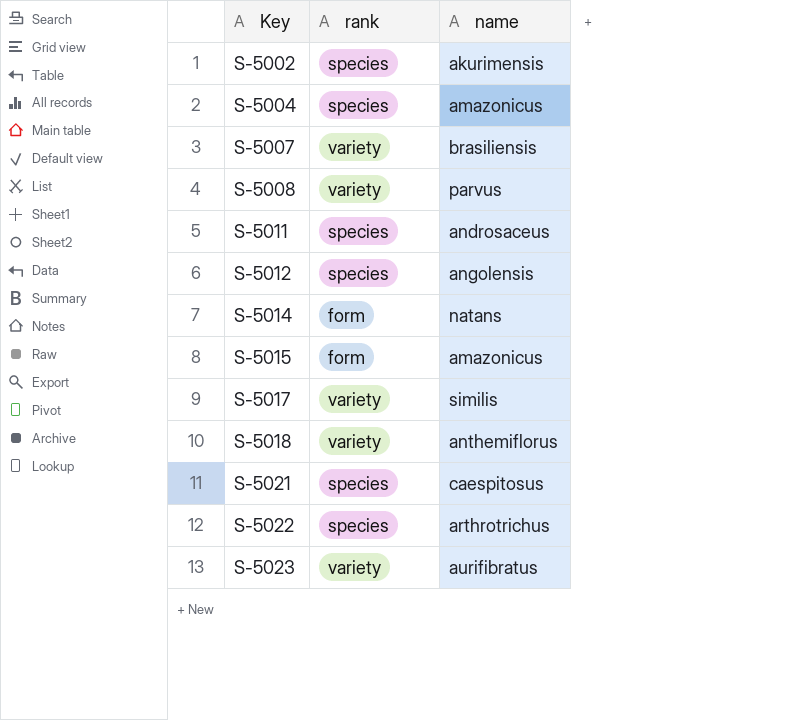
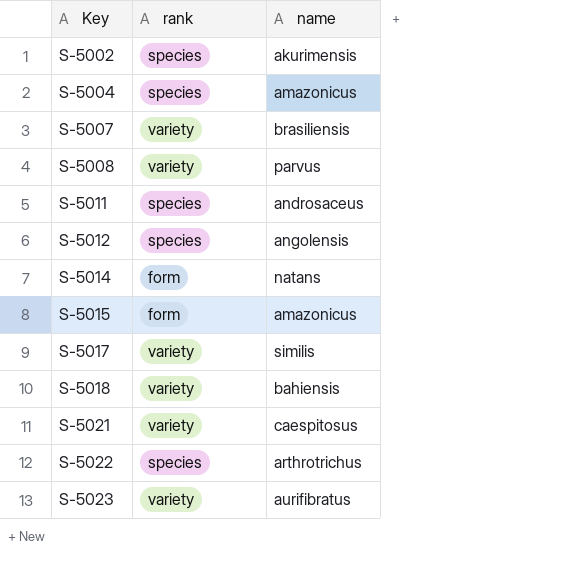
S-5018 | name: anthemiflorus -> bahiensis
S-5021 | rank: species -> variety

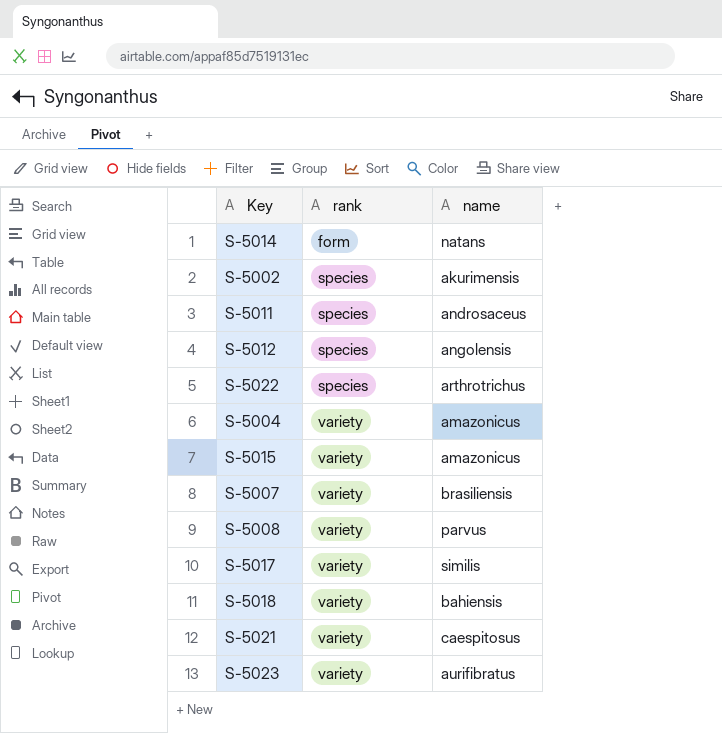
row order: Key ascending -> rank ascending
S-5004 | rank: species -> variety
S-5015 | rank: form -> variety

